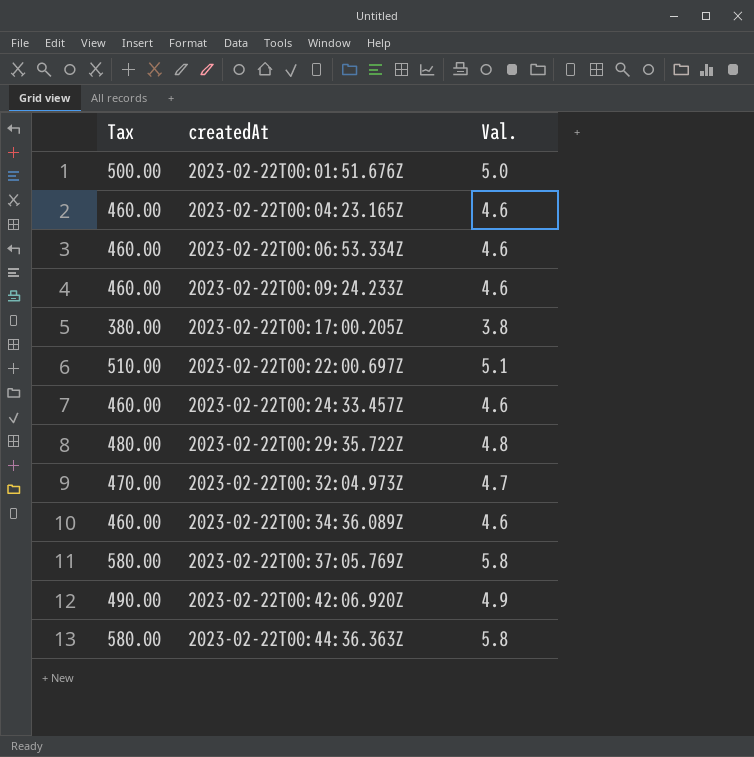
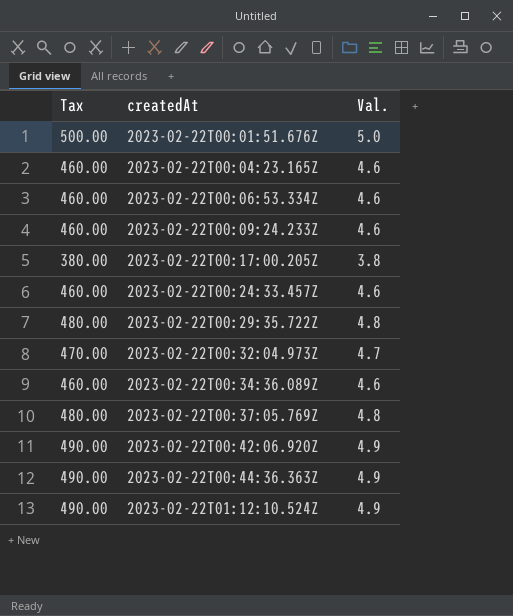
row 2023-02-22T00:22:00.697Z: 510.00 | 5.1 -> none
2023-02-22T00:37:05.769Z | Tax: 580.00 -> 480.00
2023-02-22T00:37:05.769Z | Val.: 5.8 -> 4.8
2023-02-22T00:44:36.363Z | Tax: 580.00 -> 490.00
2023-02-22T00:44:36.363Z | Val.: 5.8 -> 4.9
row 2023-02-22T01:12:10.524Z: none -> 490.00 | 4.9

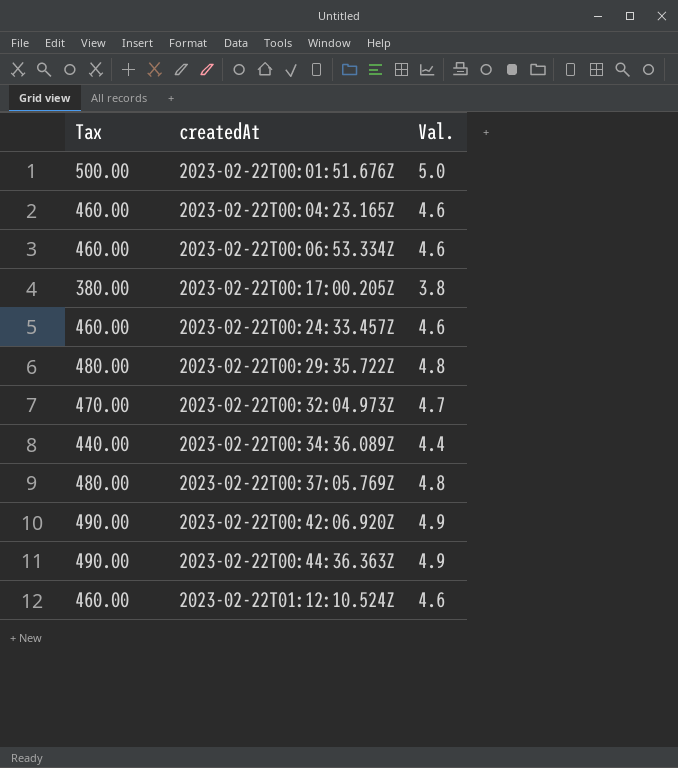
row 2023-02-22T00:09:24.233Z: 460.00 | 4.6 -> none
2023-02-22T00:34:36.089Z | Tax: 460.00 -> 440.00
2023-02-22T00:34:36.089Z | Val.: 4.6 -> 4.4
2023-02-22T01:12:10.524Z | Tax: 490.00 -> 460.00
2023-02-22T01:12:10.524Z | Val.: 4.9 -> 4.6

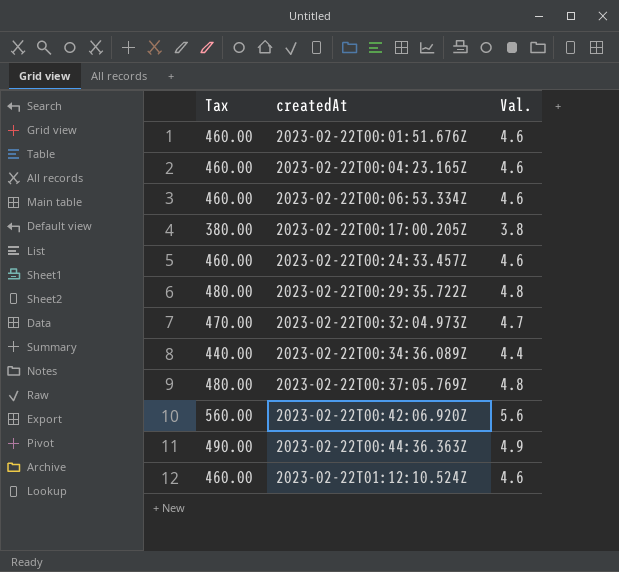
2023-02-22T00:01:51.676Z | Tax: 500.00 -> 460.00
2023-02-22T00:01:51.676Z | Val.: 5.0 -> 4.6
2023-02-22T00:42:06.920Z | Tax: 490.00 -> 560.00
2023-02-22T00:42:06.920Z | Val.: 4.9 -> 5.6

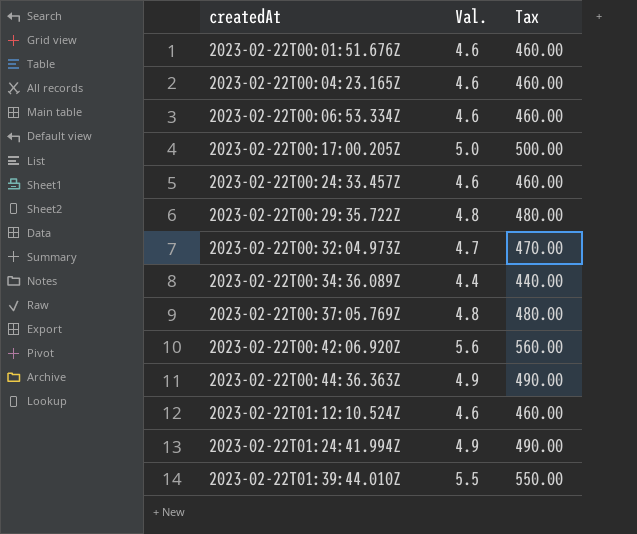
column Tax | position: 1 -> 3
2023-02-22T00:17:00.205Z | Val.: 3.8 -> 5.0
2023-02-22T00:17:00.205Z | Tax: 380.00 -> 500.00
row 2023-02-22T01:24:41.994Z: none -> 4.9 | 490.00
row 2023-02-22T01:39:44.010Z: none -> 5.5 | 550.00

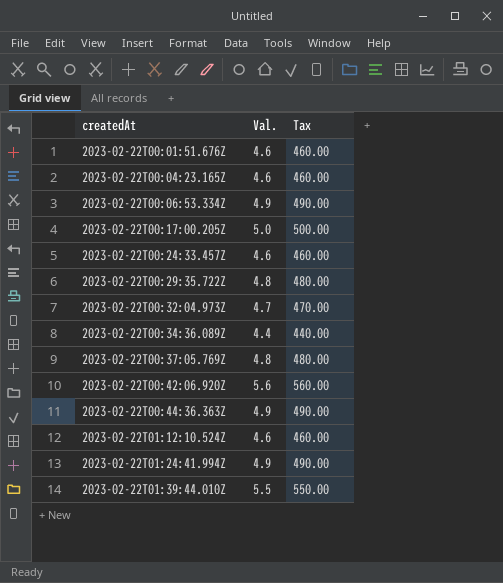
2023-02-22T00:06:53.334Z | Val.: 4.6 -> 4.9
2023-02-22T00:06:53.334Z | Tax: 460.00 -> 490.00

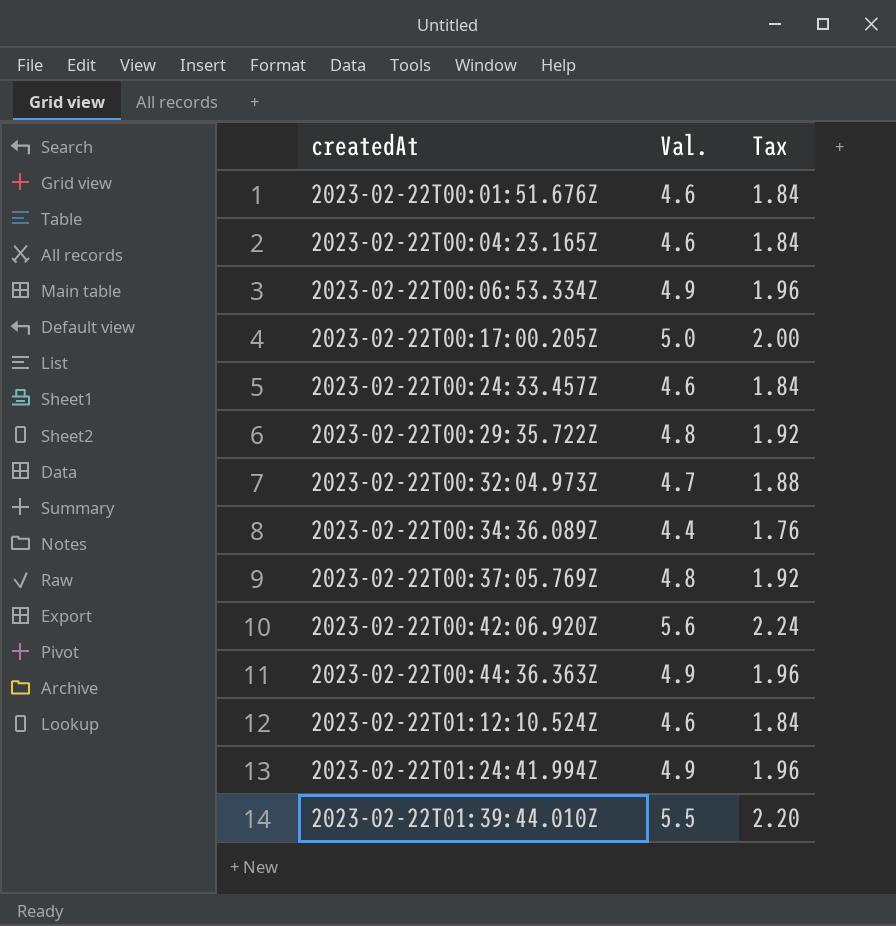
column Tax | formula: [Val.] * 100 -> [Val.] * 0.4

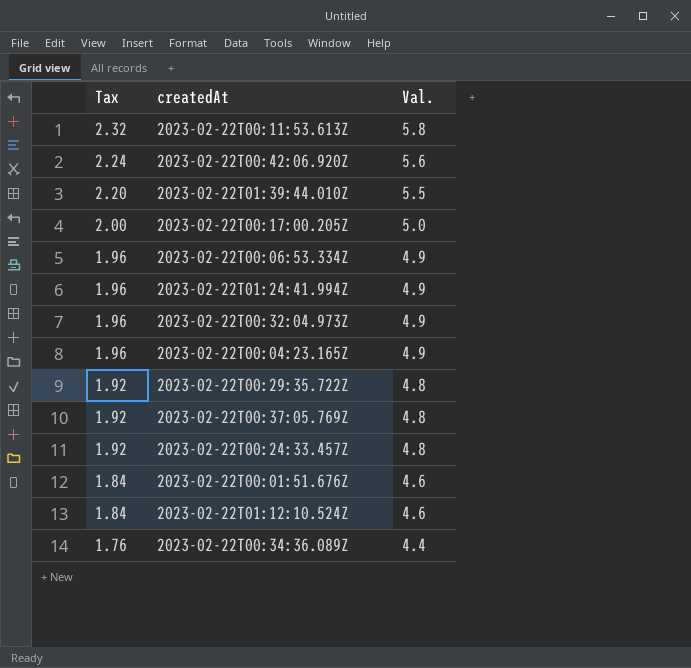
row order: createdAt ascending -> Tax descending
column Tax | position: 3 -> 1
row 2023-02-22T00:44:36.363Z: 4.9 | 1.96 -> none
row 2023-02-22T00:11:53.613Z: none -> 2.32 | 5.8
2023-02-22T00:32:04.973Z | Tax: 1.88 -> 1.96
2023-02-22T00:32:04.973Z | Val.: 4.7 -> 4.9
2023-02-22T00:04:23.165Z | Tax: 1.84 -> 1.96
2023-02-22T00:04:23.165Z | Val.: 4.6 -> 4.9
2023-02-22T00:24:33.457Z | Tax: 1.84 -> 1.92
2023-02-22T00:24:33.457Z | Val.: 4.6 -> 4.8

